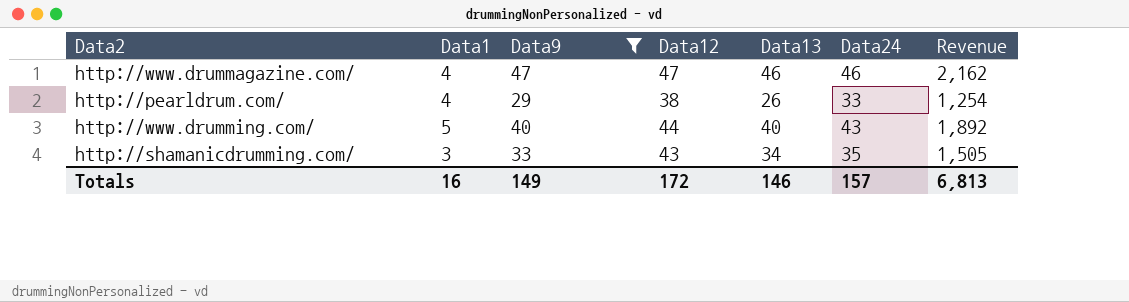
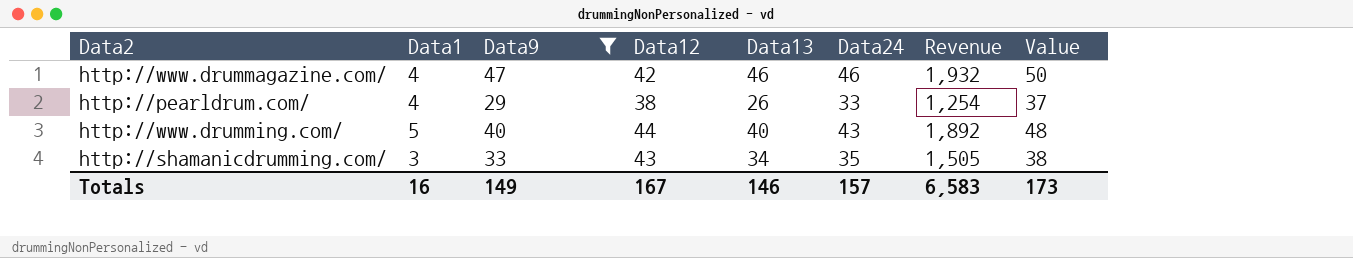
column Value | formula: none -> [Data1] + [Data24]
http://www.drummagazine.com/ | Data12: 47 -> 42
http://www.drummagazine.com/ | Revenue: 2,162 -> 1,932
Totals | Data12: 172 -> 167
Totals | Revenue: 6,813 -> 6,583

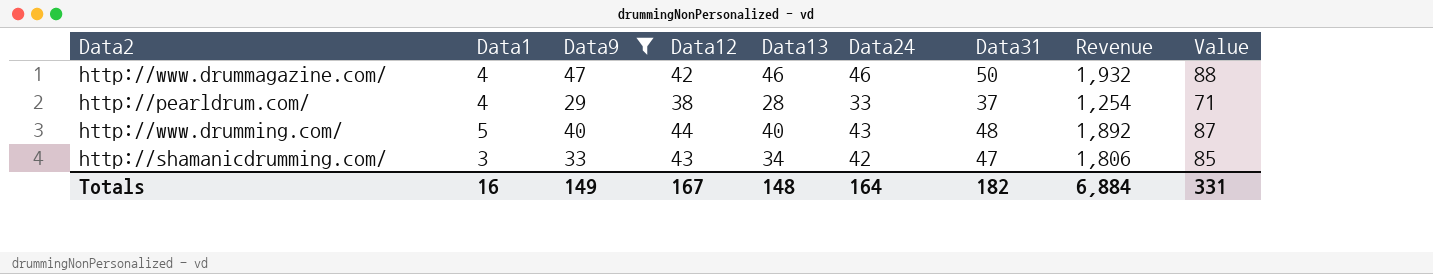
column Data31 | position: none -> 7
column Value | formula: [Data1] + [Data24] -> [Data12] + [Data24]
http://pearldrum.com/ | Data13: 26 -> 28
http://shamanicdrumming.com/ | Data24: 35 -> 42
http://shamanicdrumming.com/ | Revenue: 1,505 -> 1,806
Totals | Data13: 146 -> 148
Totals | Data24: 157 -> 164
Totals | Revenue: 6,583 -> 6,884
Totals | Value: 173 -> 331

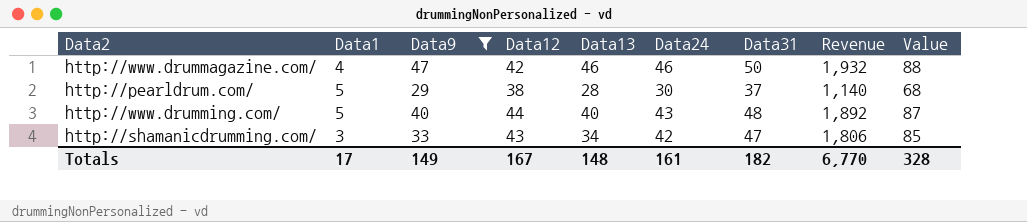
http://pearldrum.com/ | Data1: 4 -> 5
http://pearldrum.com/ | Data24: 33 -> 30
http://pearldrum.com/ | Revenue: 1,254 -> 1,140
http://pearldrum.com/ | Value: 71 -> 68
Totals | Data1: 16 -> 17
Totals | Data24: 164 -> 161
Totals | Revenue: 6,884 -> 6,770
Totals | Value: 331 -> 328

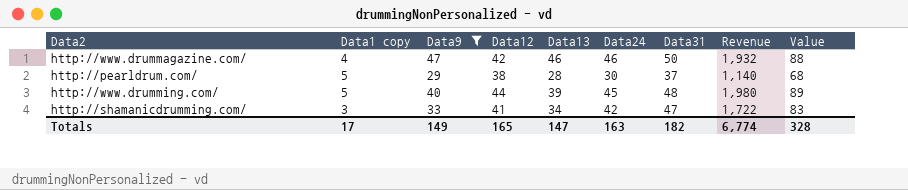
column name: Data1 -> Data1 copy
http://www.drumming.com/ | Data13: 40 -> 39
http://www.drumming.com/ | Data24: 43 -> 45
http://www.drumming.com/ | Revenue: 1,892 -> 1,980
http://www.drumming.com/ | Value: 87 -> 89
http://shamanicdrumming.com/ | Data12: 43 -> 41
http://shamanicdrumming.com/ | Revenue: 1,806 -> 1,722
http://shamanicdrumming.com/ | Value: 85 -> 83
Totals | Data12: 167 -> 165
Totals | Data13: 148 -> 147
Totals | Data24: 161 -> 163
Totals | Revenue: 6,770 -> 6,774

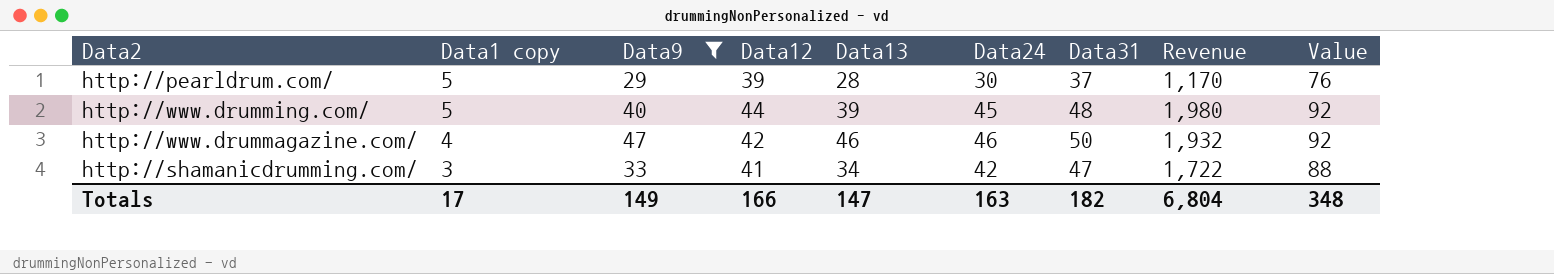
row order: none -> Data1 copy descending
column Value | formula: [Data12] + [Data24] -> [Data12] + [Data31]
http://pearldrum.com/ | Data12: 38 -> 39
http://pearldrum.com/ | Revenue: 1,140 -> 1,170
Totals | Data12: 165 -> 166
Totals | Revenue: 6,774 -> 6,804
Totals | Value: 328 -> 348

